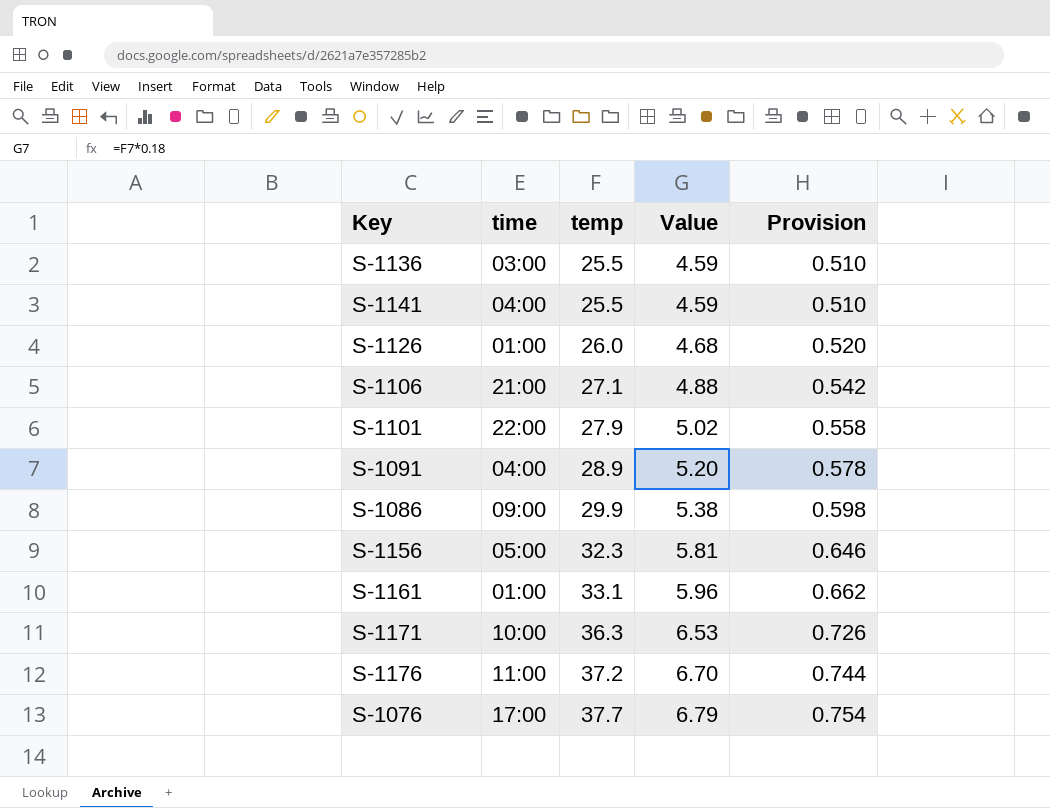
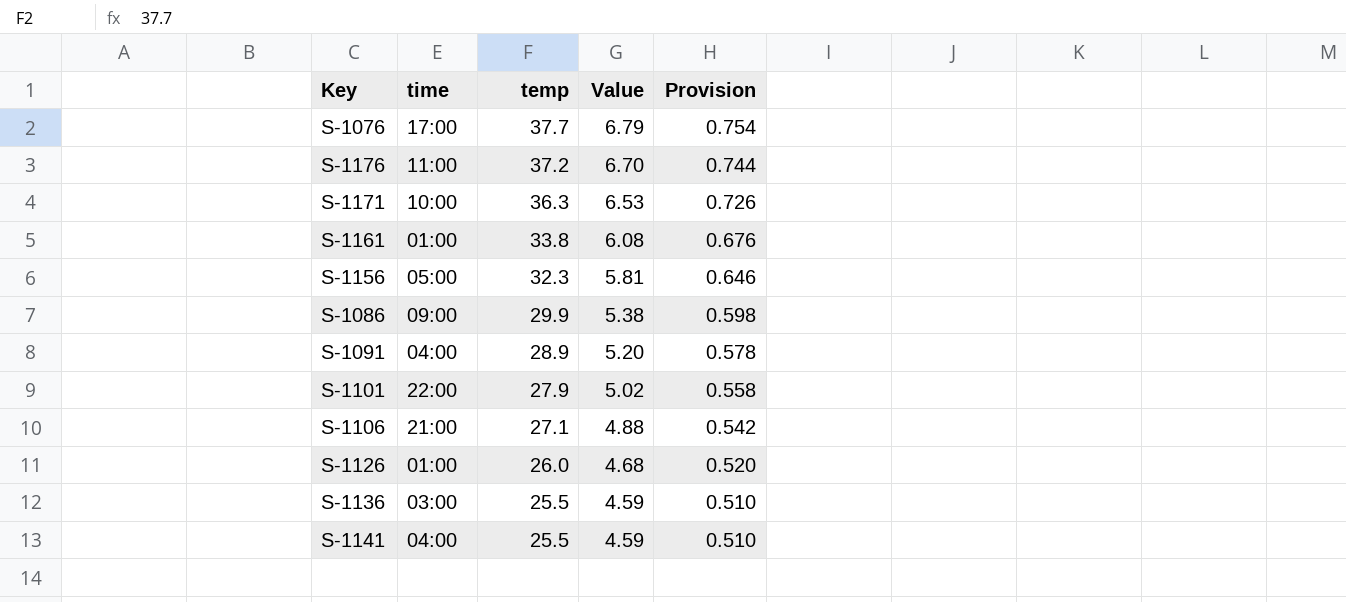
row order: temp ascending -> temp descending
S-1161 | temp: 33.1 -> 33.8
S-1161 | Value: 5.96 -> 6.08
S-1161 | Provision: 0.662 -> 0.676

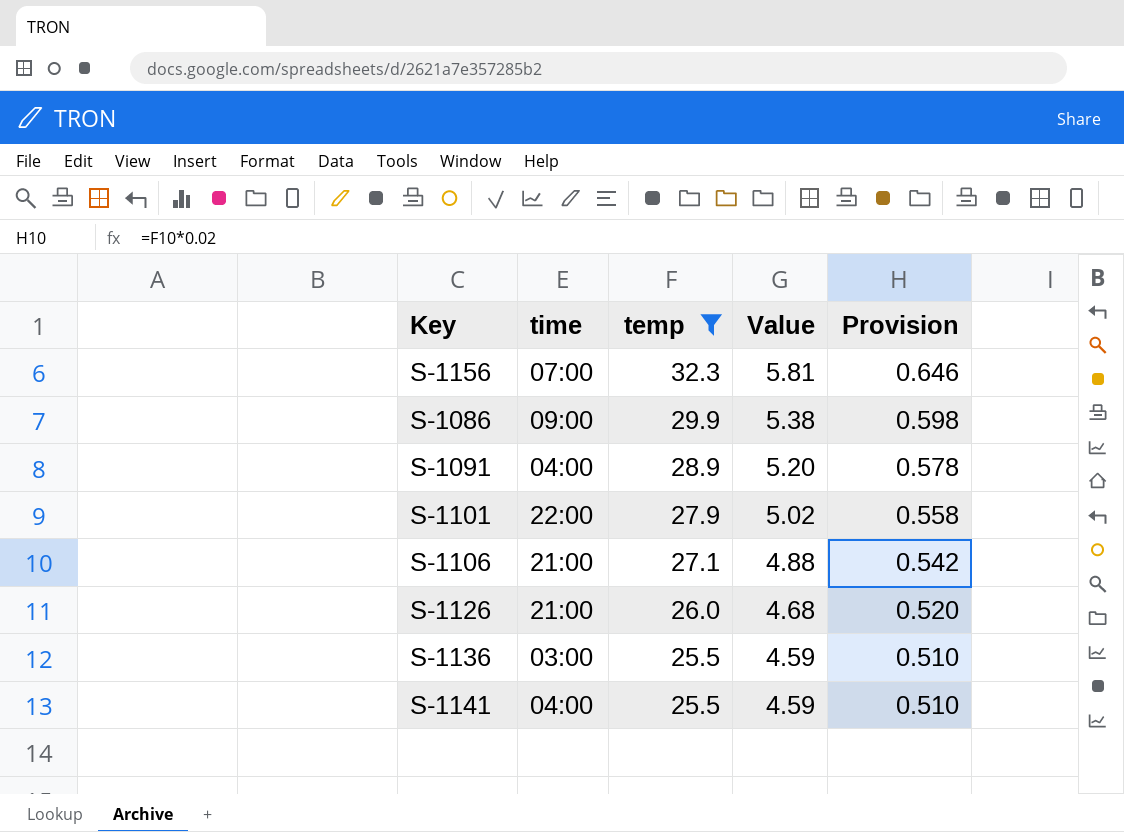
filter: none -> temp <= 32.3
S-1156 | time: 05:00 -> 07:00
S-1126 | time: 01:00 -> 21:00

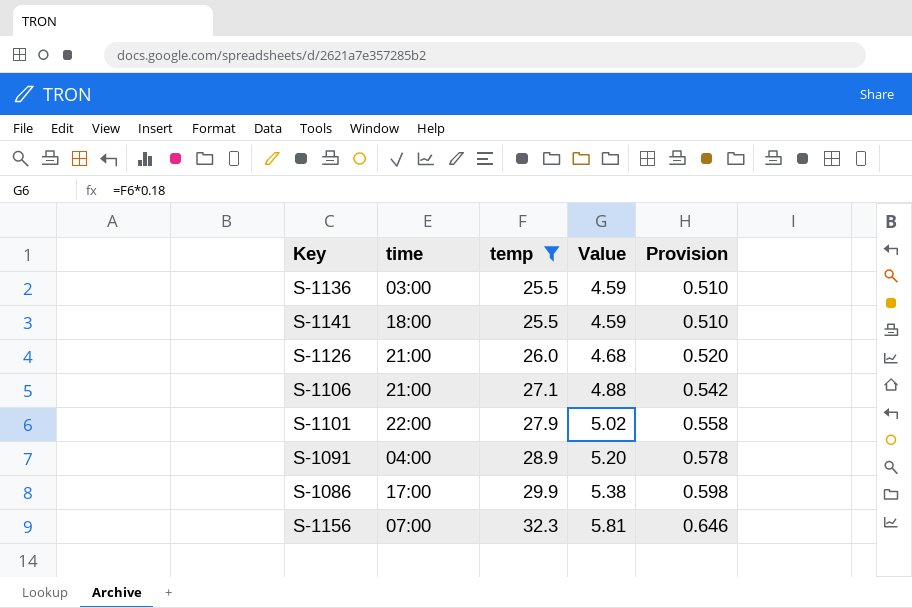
row order: temp descending -> temp ascending
S-1141 | time: 04:00 -> 18:00
S-1086 | time: 09:00 -> 17:00

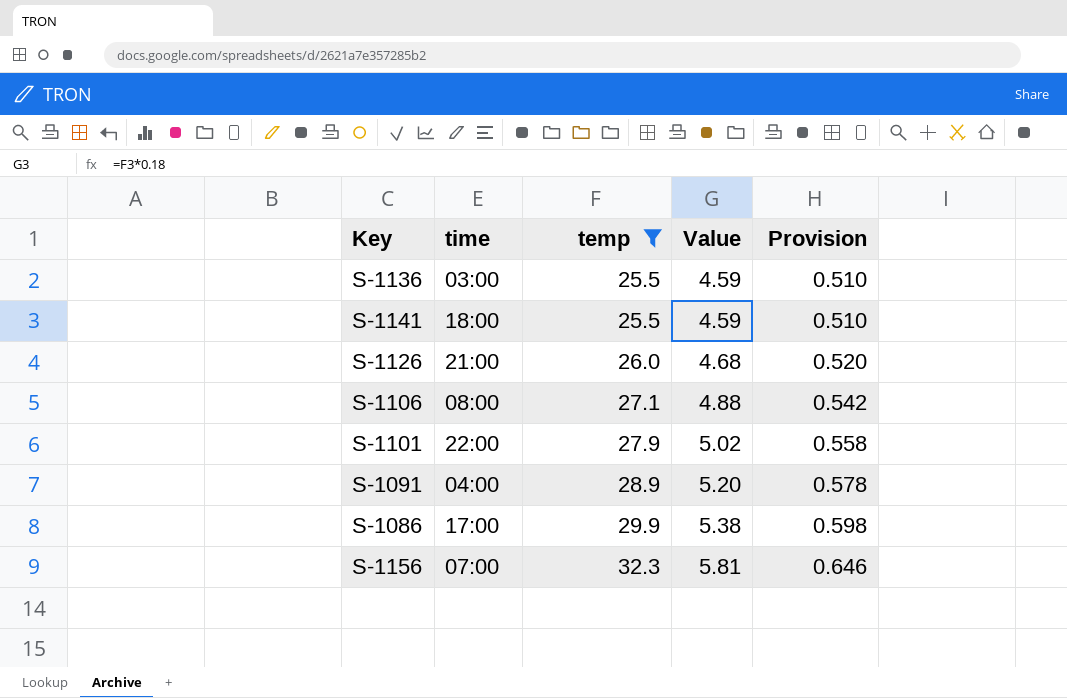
S-1106 | time: 21:00 -> 08:00

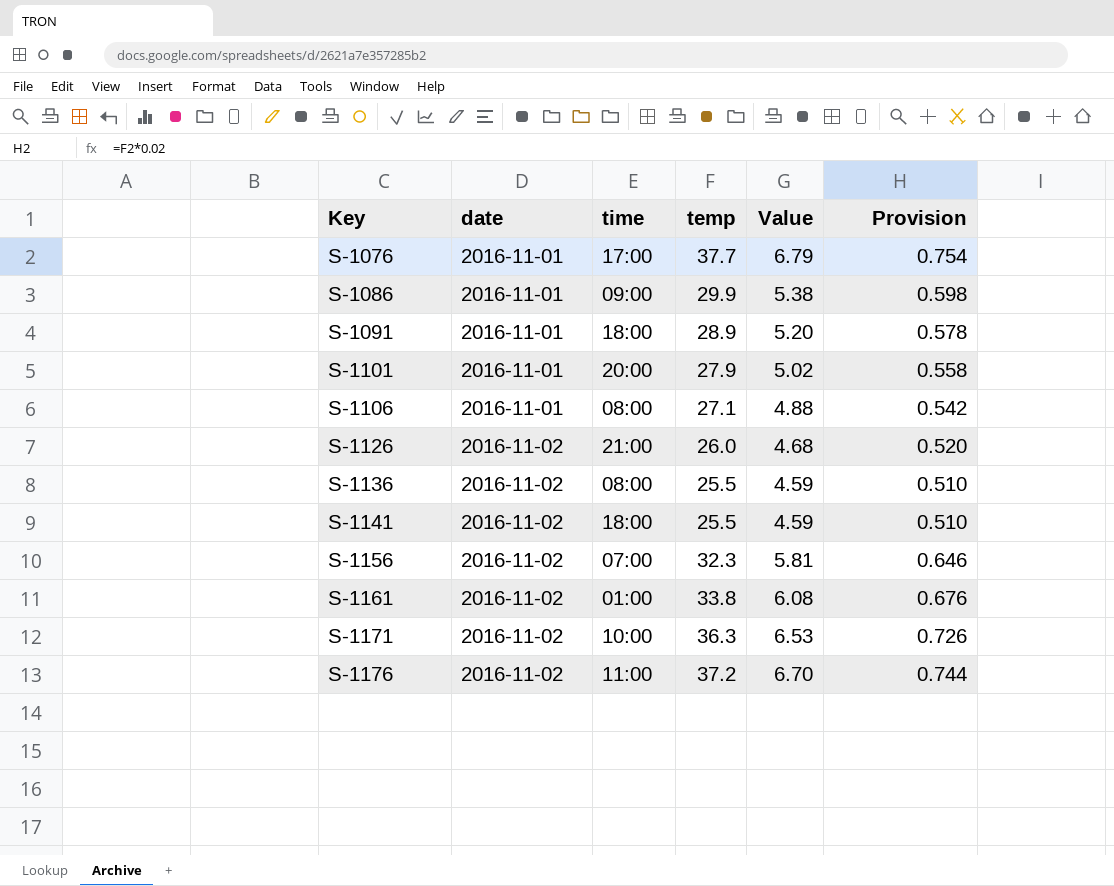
filter: temp <= 32.3 -> none
row order: temp ascending -> Key ascending
column date | position: none -> 2
S-1086 | time: 17:00 -> 09:00
S-1091 | time: 04:00 -> 18:00
S-1101 | time: 22:00 -> 20:00
S-1136 | time: 03:00 -> 08:00

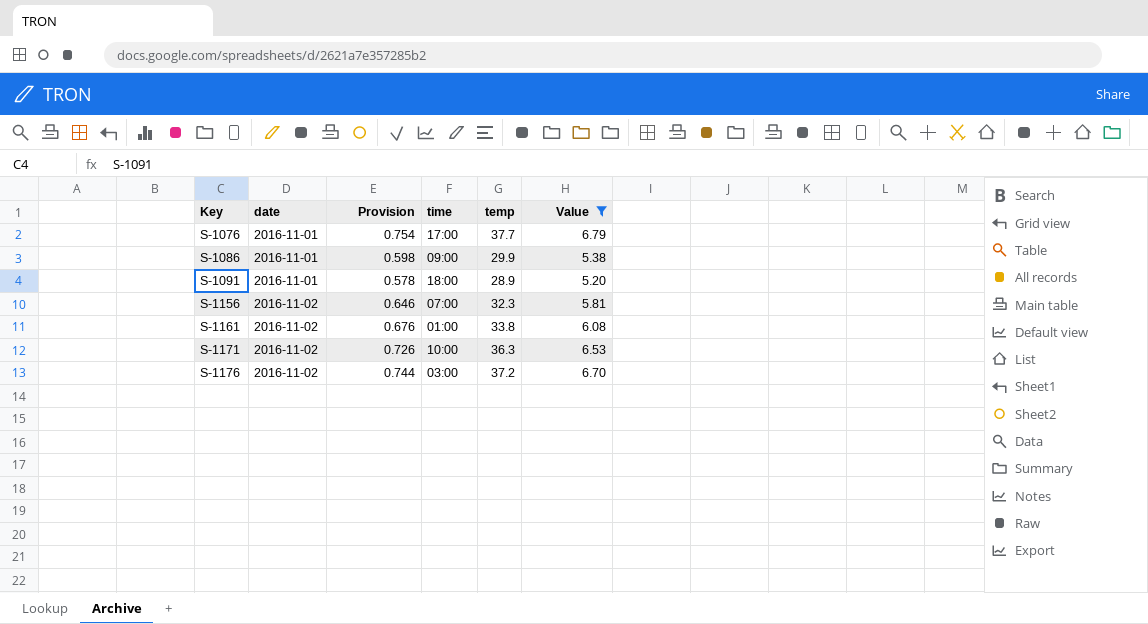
filter: none -> Value >= 5.20
column Provision | position: 6 -> 3
S-1176 | time: 11:00 -> 03:00

